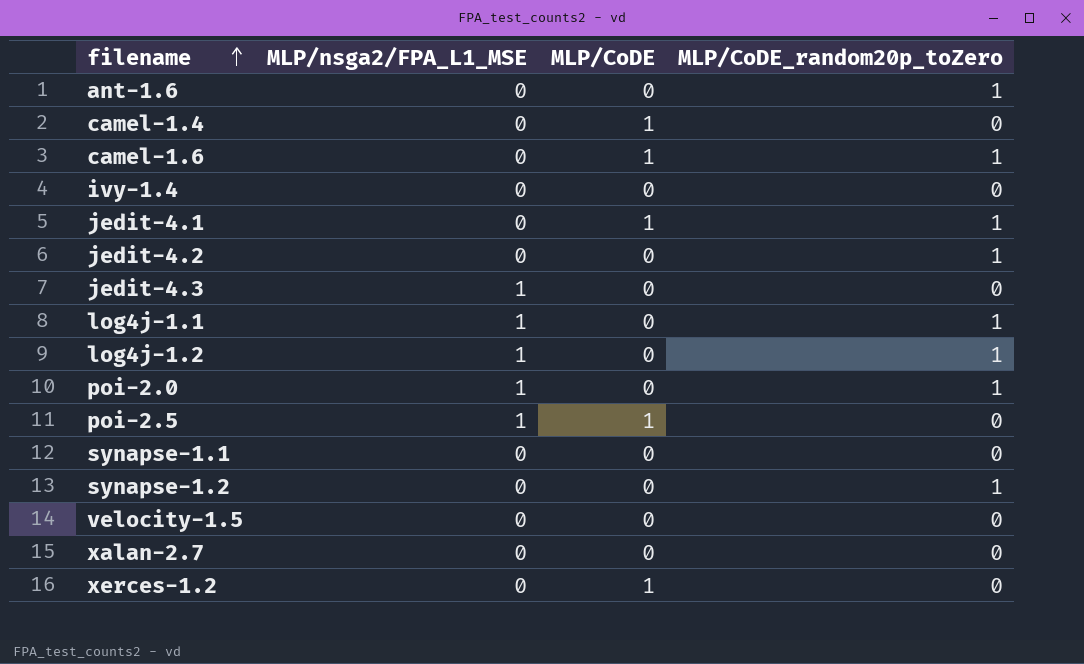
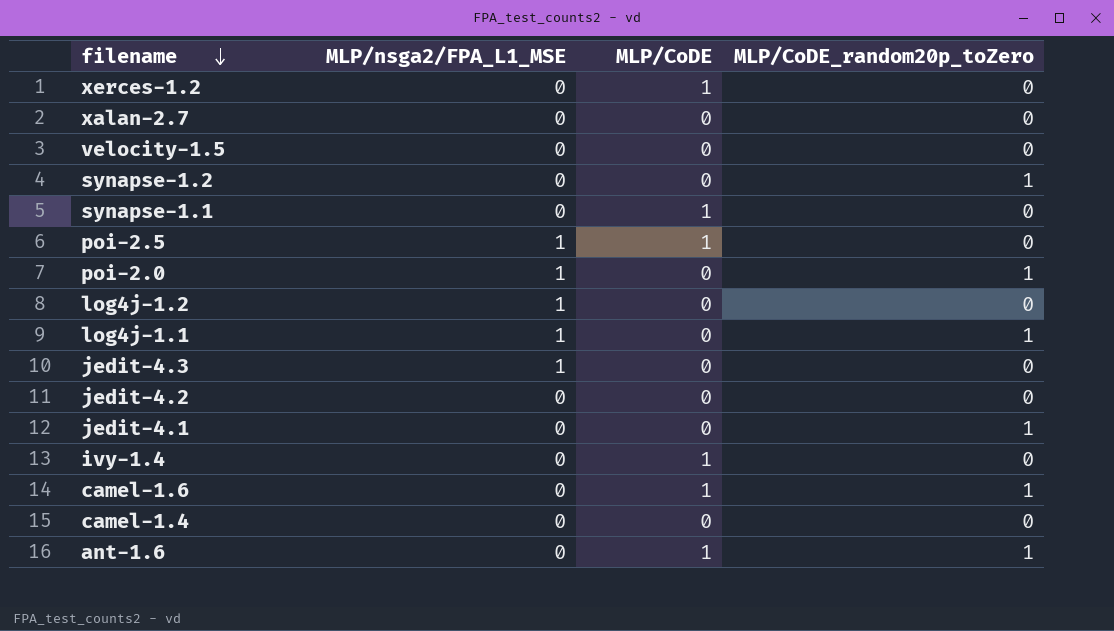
row order: filename ascending -> filename descending
synapse-1.1 | MLP/CoDE: 0 -> 1
log4j-1.2 | MLP/CoDE_random20p_toZero: 1 -> 0
jedit-4.2 | MLP/CoDE_random20p_toZero: 1 -> 0
jedit-4.1 | MLP/CoDE: 1 -> 0
ivy-1.4 | MLP/CoDE: 0 -> 1
camel-1.4 | MLP/CoDE: 1 -> 0
ant-1.6 | MLP/CoDE: 0 -> 1

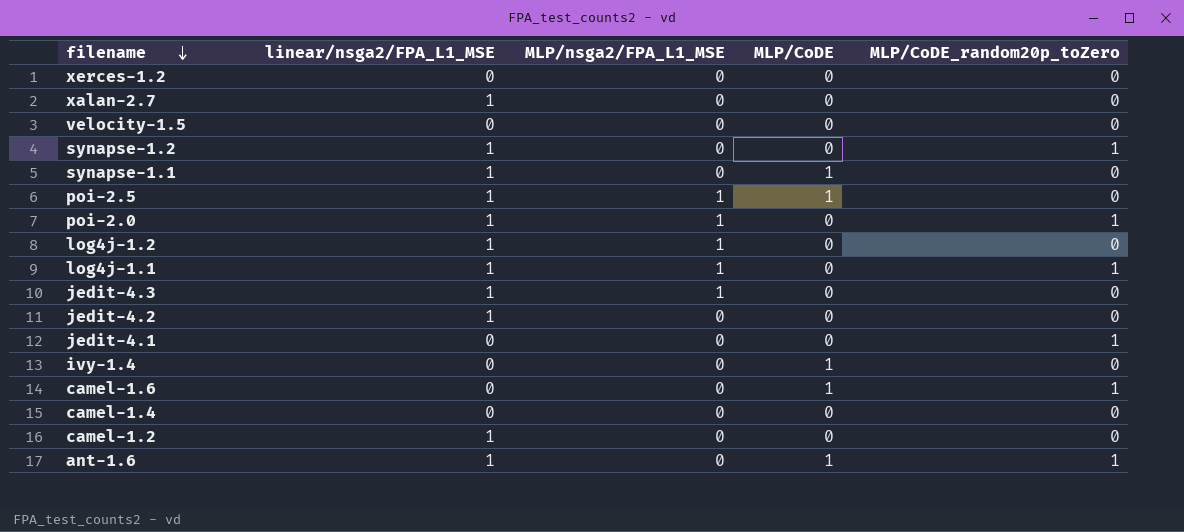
column linear/nsga2/FPA_L1_MSE | position: none -> 2
xerces-1.2 | MLP/CoDE: 1 -> 0
row camel-1.2: none -> 1 | 0 | 0 | 0

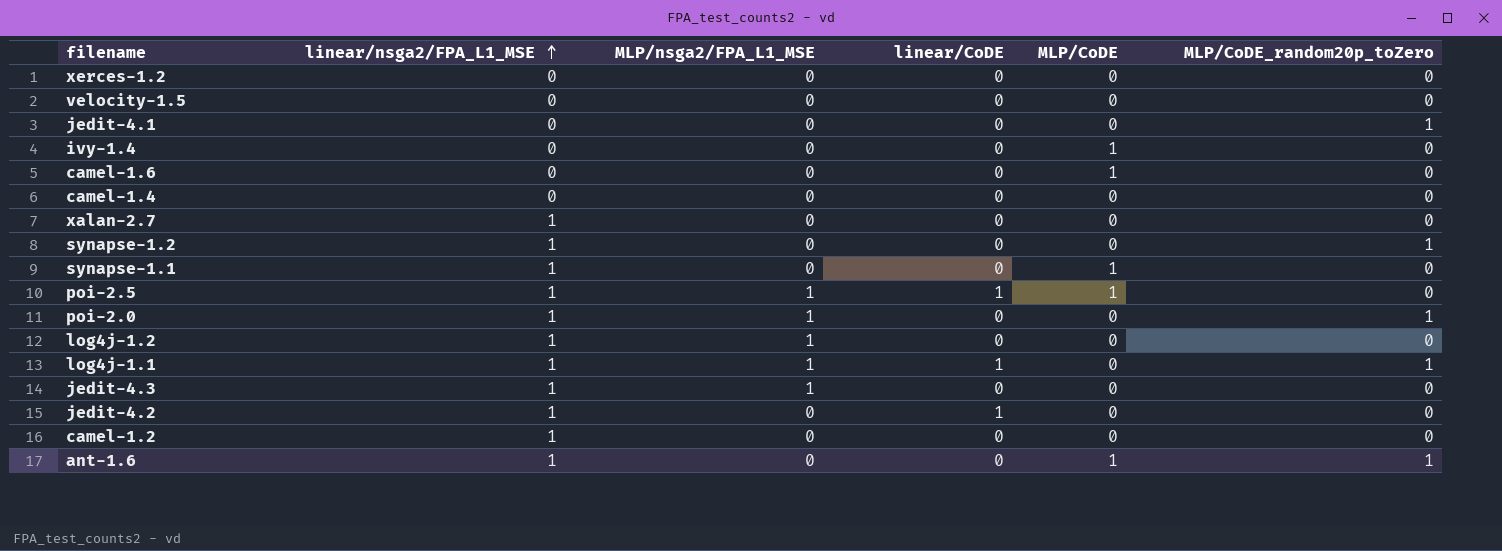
row order: filename descending -> linear/nsga2/FPA_L1_MSE ascending
column linear/CoDE | position: none -> 4
camel-1.6 | MLP/CoDE_random20p_toZero: 1 -> 0

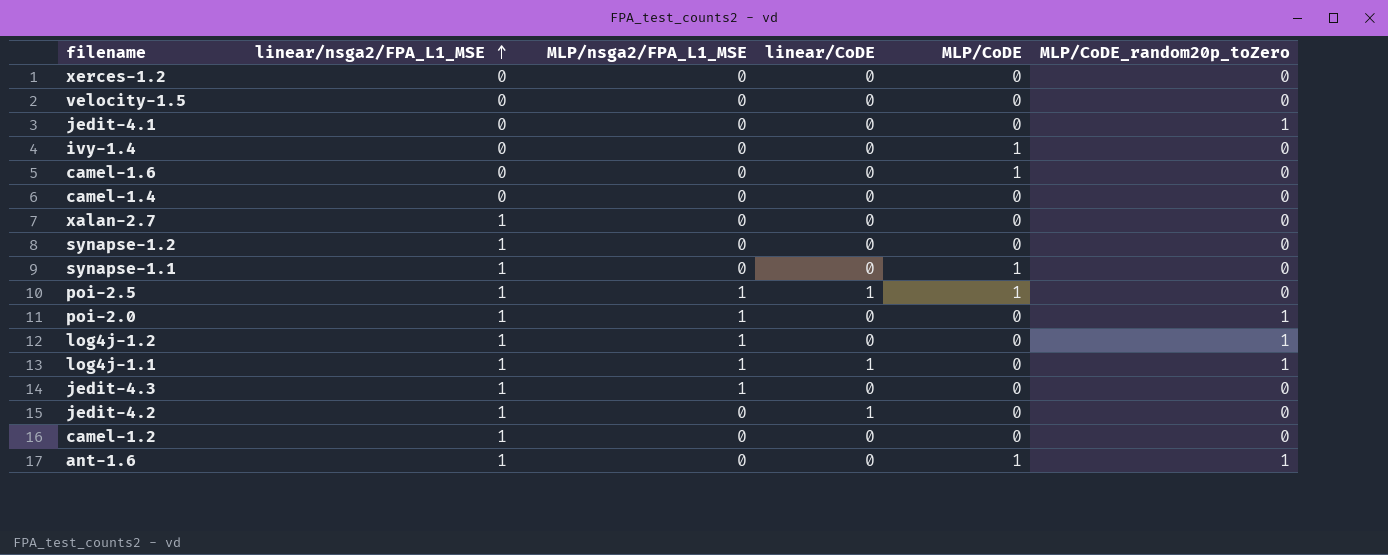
synapse-1.2 | MLP/CoDE_random20p_toZero: 1 -> 0
log4j-1.2 | MLP/CoDE_random20p_toZero: 0 -> 1

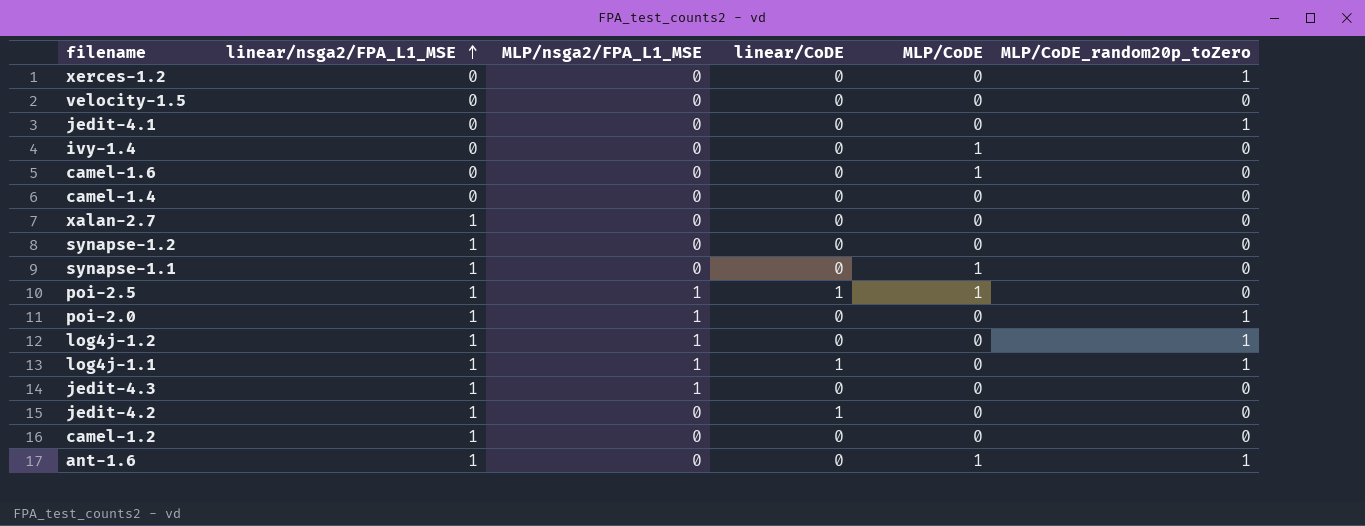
xerces-1.2 | MLP/CoDE_random20p_toZero: 0 -> 1

